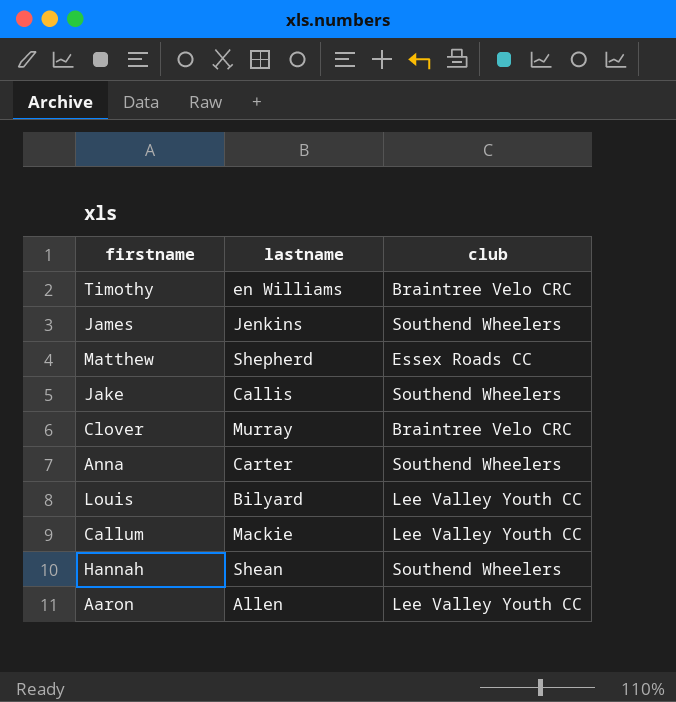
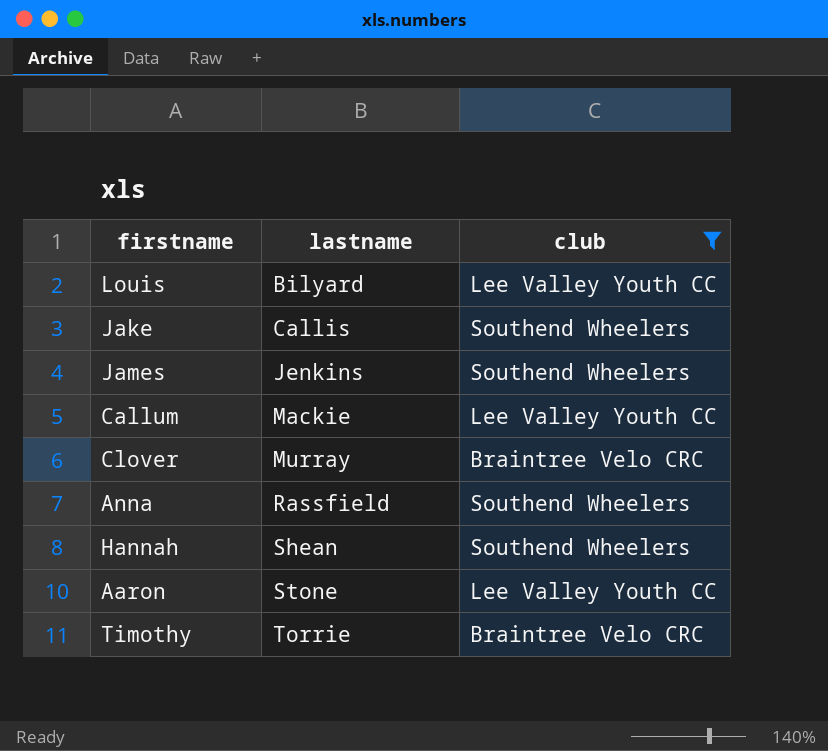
filter: none -> club != Essex Roads CC
row order: none -> lastname ascending
Anna | lastname: Carter -> Rassfield
Aaron | lastname: Allen -> Stone
Timothy | lastname: en Williams -> Torrie

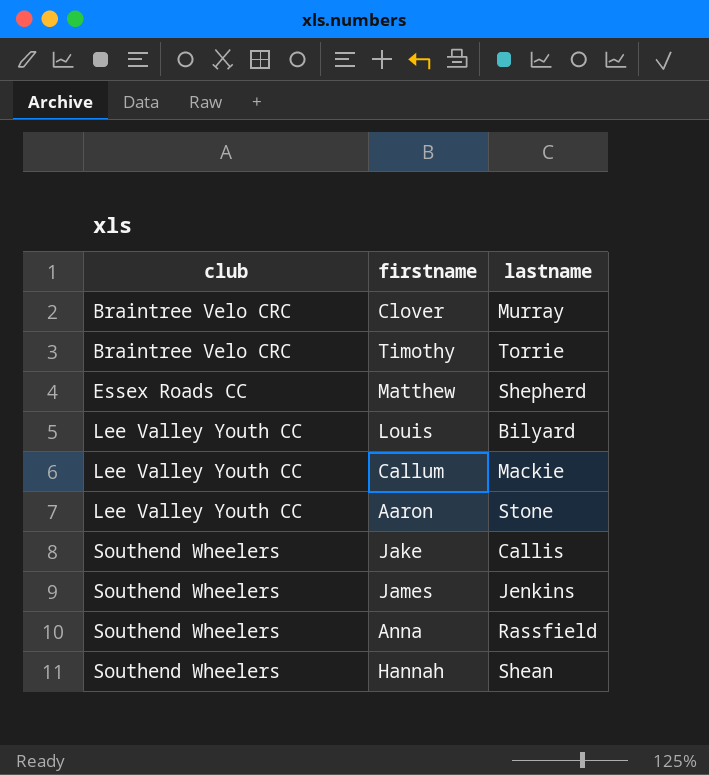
filter: club != Essex Roads CC -> none
row order: lastname ascending -> club ascending
column club | position: 3 -> 1

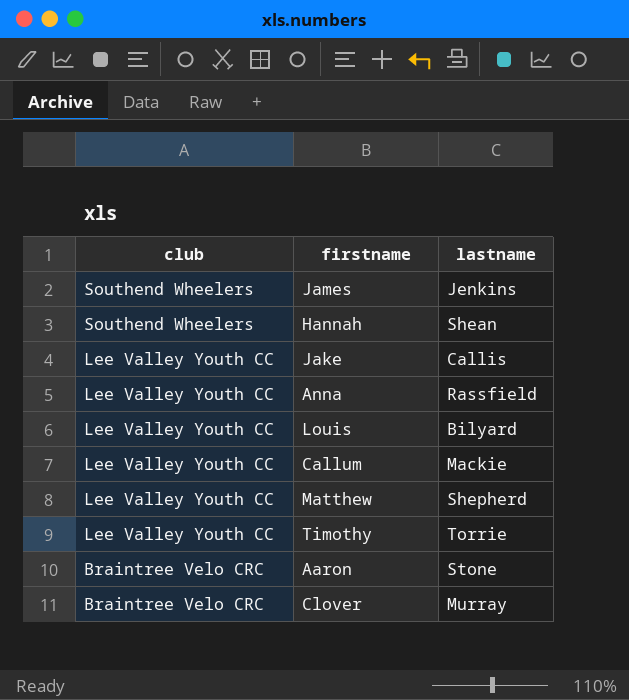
row order: club ascending -> club descending
Jake | club: Southend Wheelers -> Lee Valley Youth CC
Anna | club: Southend Wheelers -> Lee Valley Youth CC
Matthew | club: Essex Roads CC -> Lee Valley Youth CC
Timothy | club: Braintree Velo CRC -> Lee Valley Youth CC
Aaron | club: Lee Valley Youth CC -> Braintree Velo CRC

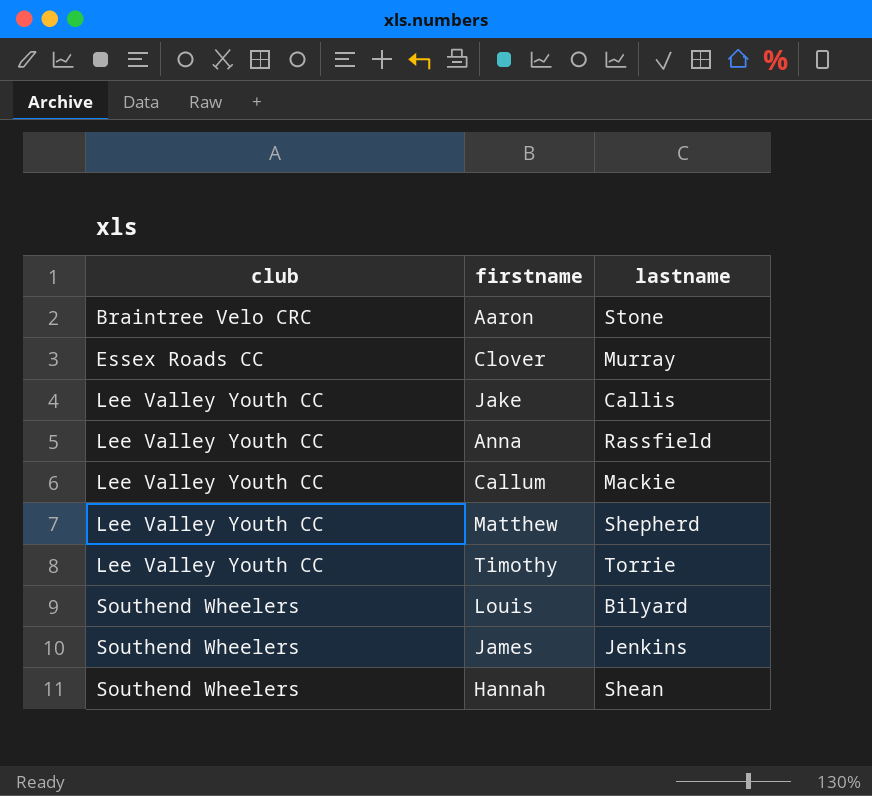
row order: club descending -> club ascending
Clover | club: Braintree Velo CRC -> Essex Roads CC
Louis | club: Lee Valley Youth CC -> Southend Wheelers

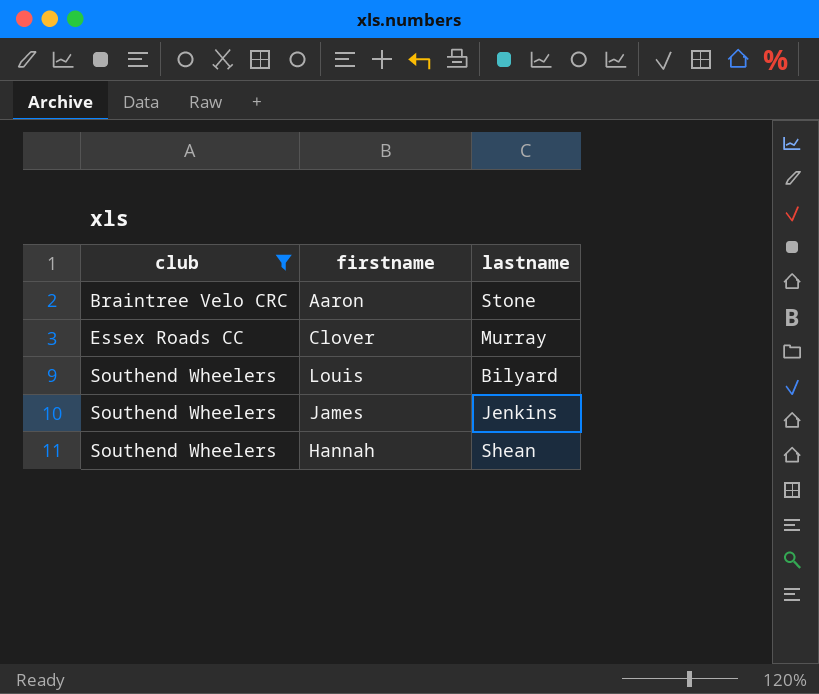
filter: none -> club != Lee Valley Youth CC

